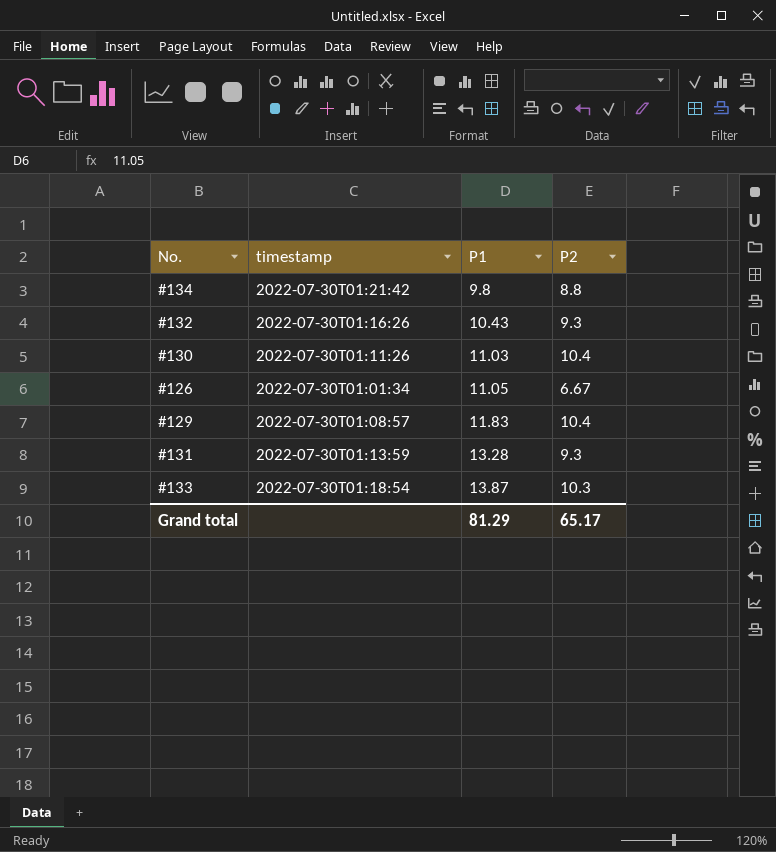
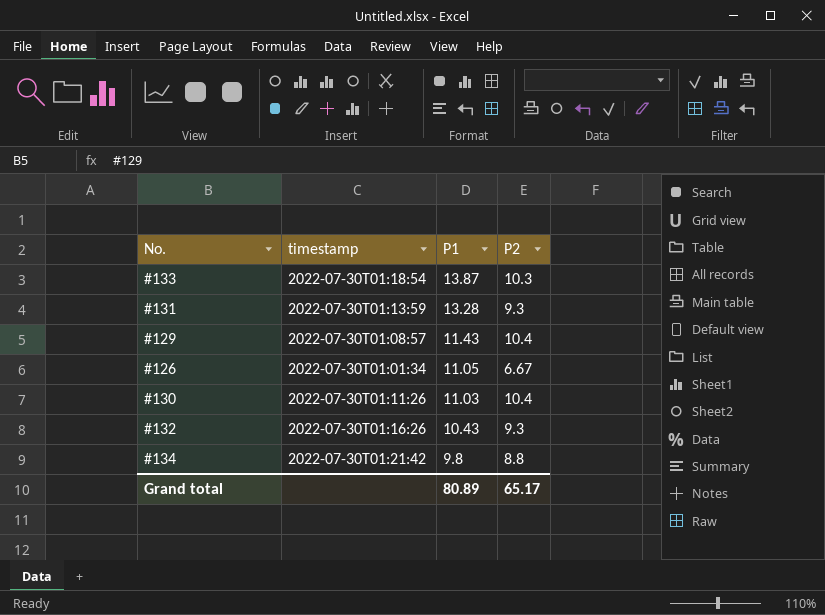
row order: P1 ascending -> P1 descending
#129 | P1: 11.83 -> 11.43
Grand total | P1: 81.29 -> 80.89

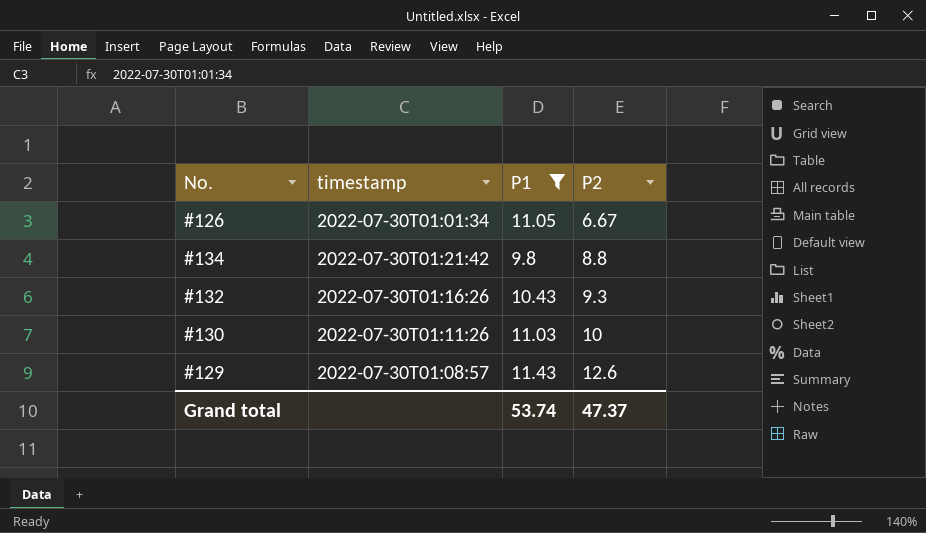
filter: none -> P1 <= 11.43
row order: P1 descending -> P2 ascending
#130 | P2: 10.4 -> 10
#129 | P2: 10.4 -> 12.6
Grand total | P1: 80.89 -> 53.74
Grand total | P2: 65.17 -> 47.37

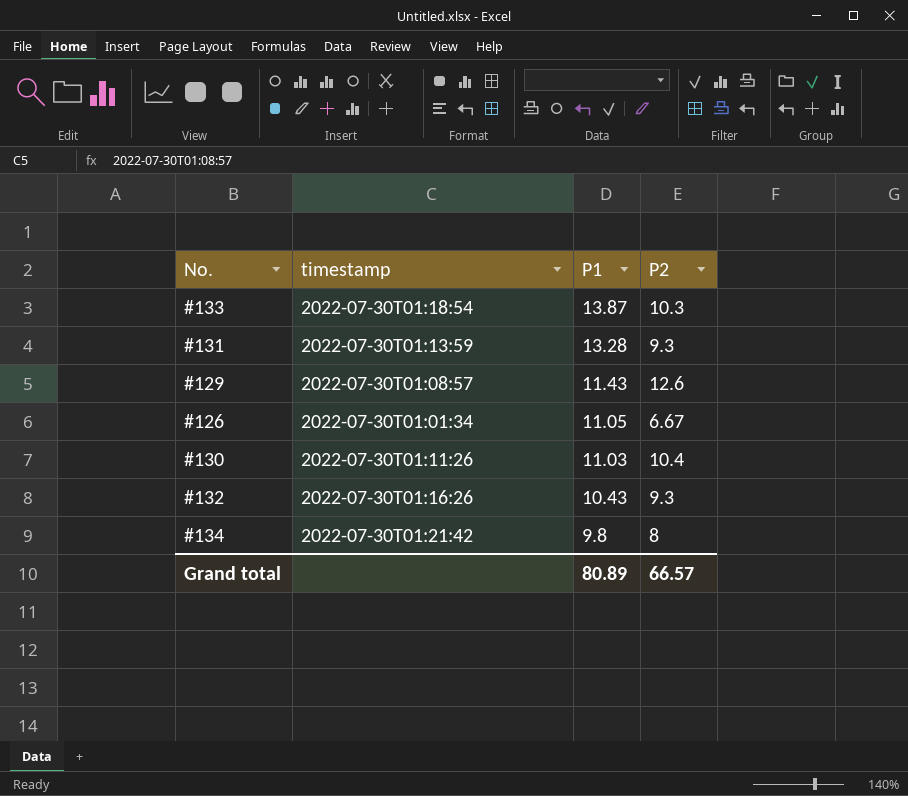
filter: P1 <= 11.43 -> none
row order: P2 ascending -> P1 descending
#130 | P2: 10 -> 10.4
#134 | P2: 8.8 -> 8
Grand total | P1: 53.74 -> 80.89
Grand total | P2: 47.37 -> 66.57

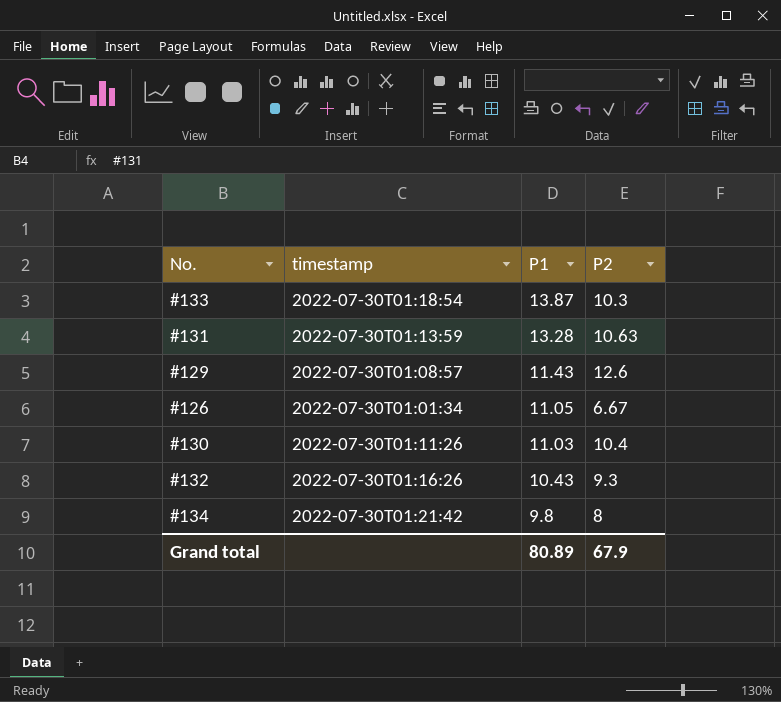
#131 | P2: 9.3 -> 10.63
Grand total | P2: 66.57 -> 67.9

